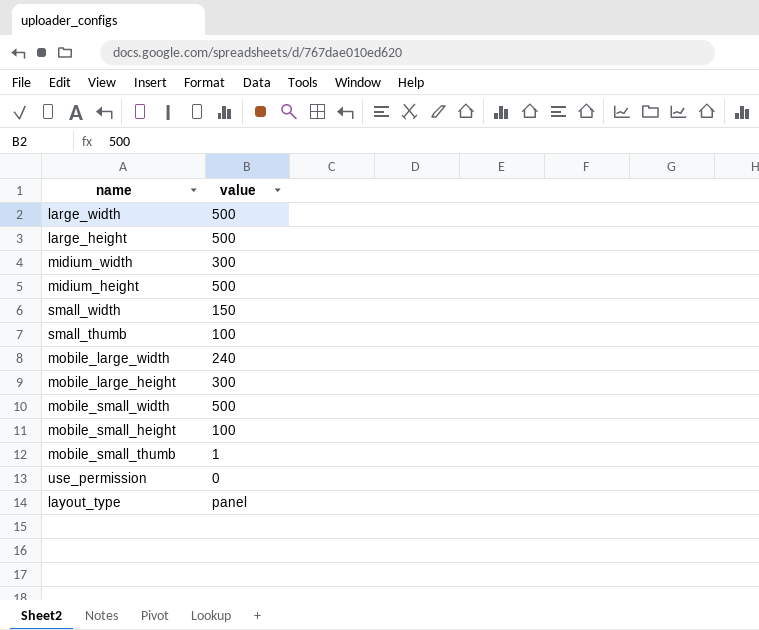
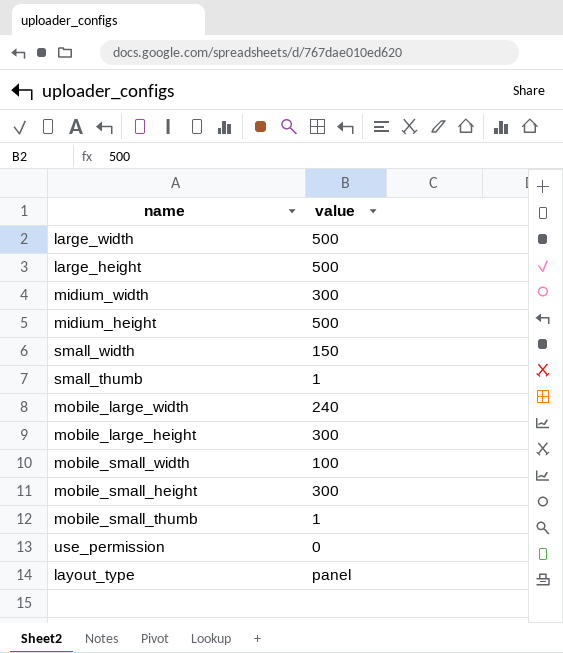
small_thumb | value: 100 -> 1
mobile_small_width | value: 500 -> 100
mobile_small_height | value: 100 -> 300

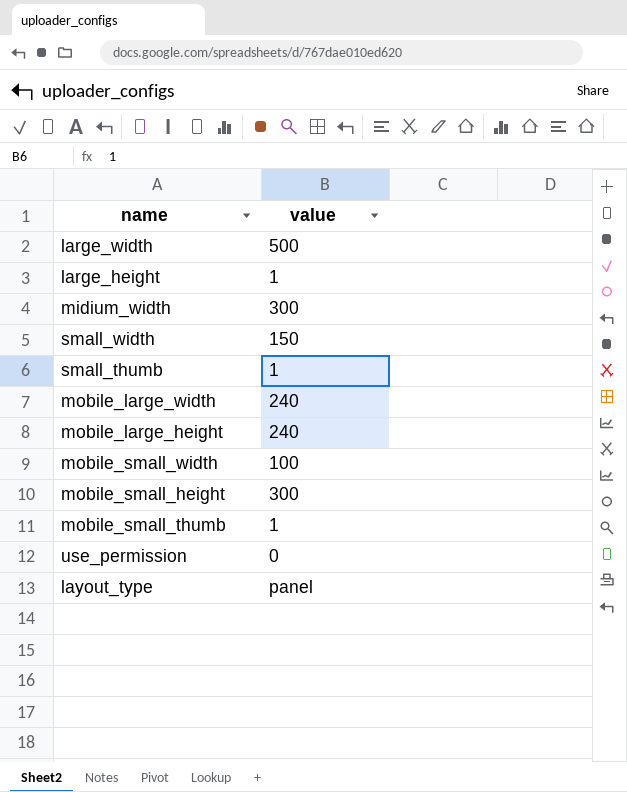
row midium_height: 500 -> none
large_height | value: 500 -> 1
mobile_large_height | value: 300 -> 240

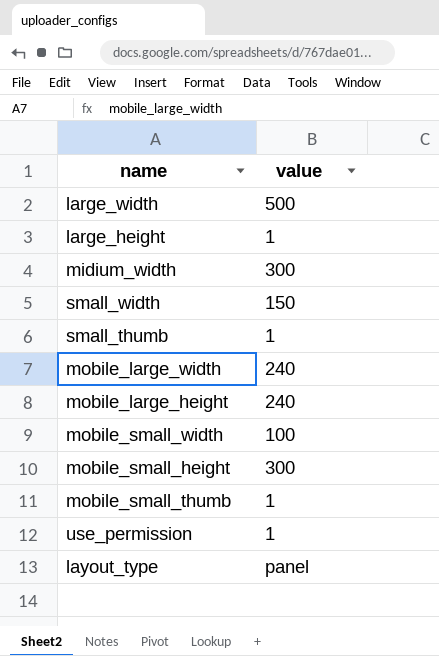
use_permission | value: 0 -> 1

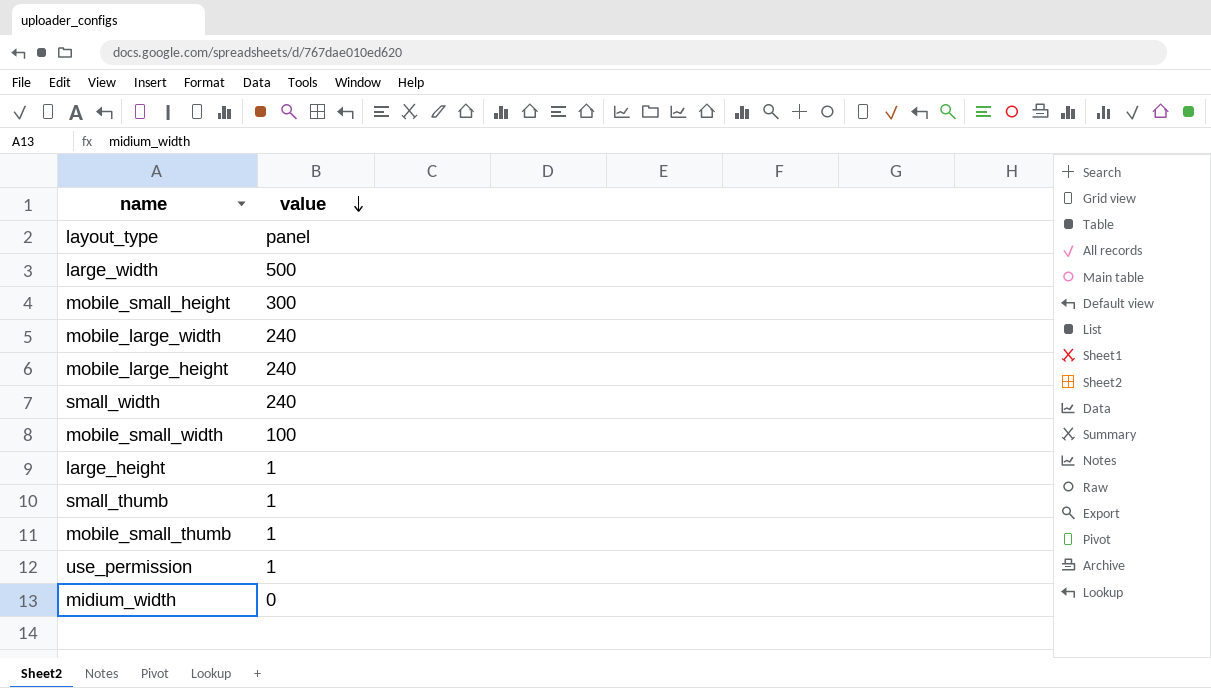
row order: none -> value descending
small_width | value: 150 -> 240
midium_width | value: 300 -> 0

